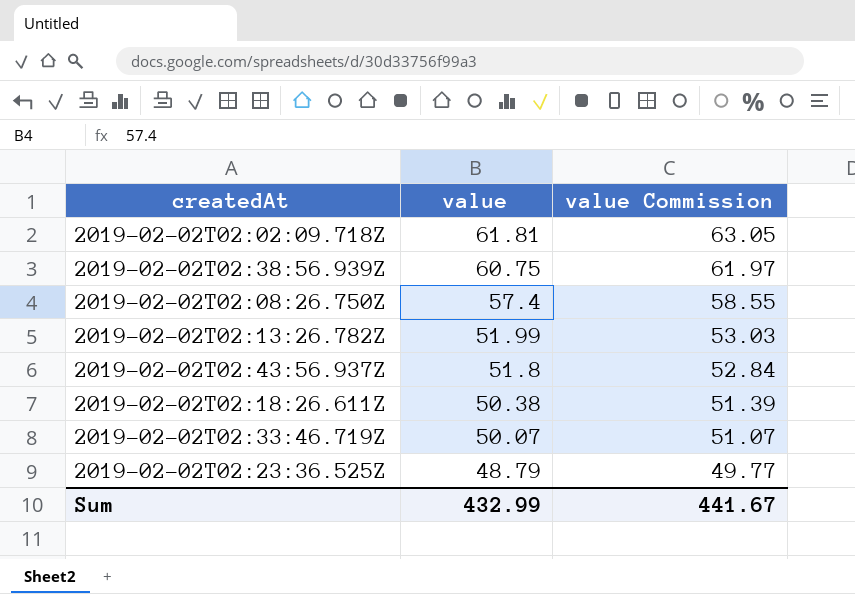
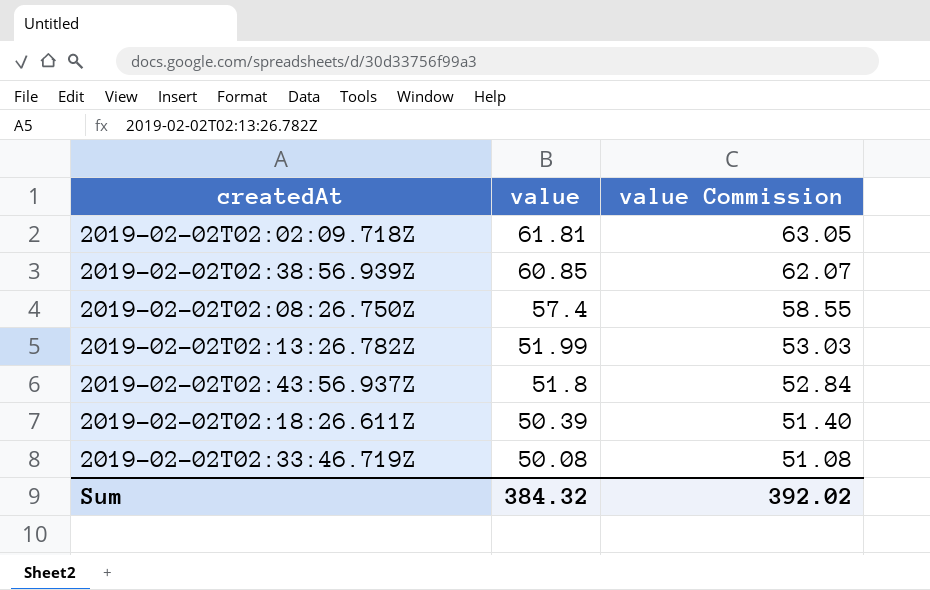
row 2019-02-02T02:23:36.525Z: 48.79 | 49.77 -> none
2019-02-02T02:38:56.939Z | value: 60.75 -> 60.85
2019-02-02T02:38:56.939Z | value Commission: 61.97 -> 62.07
2019-02-02T02:18:26.611Z | value: 50.38 -> 50.39
2019-02-02T02:18:26.611Z | value Commission: 51.39 -> 51.40
2019-02-02T02:33:46.719Z | value: 50.07 -> 50.08
2019-02-02T02:33:46.719Z | value Commission: 51.07 -> 51.08
Sum | value: 432.99 -> 384.32
Sum | value Commission: 441.67 -> 392.02

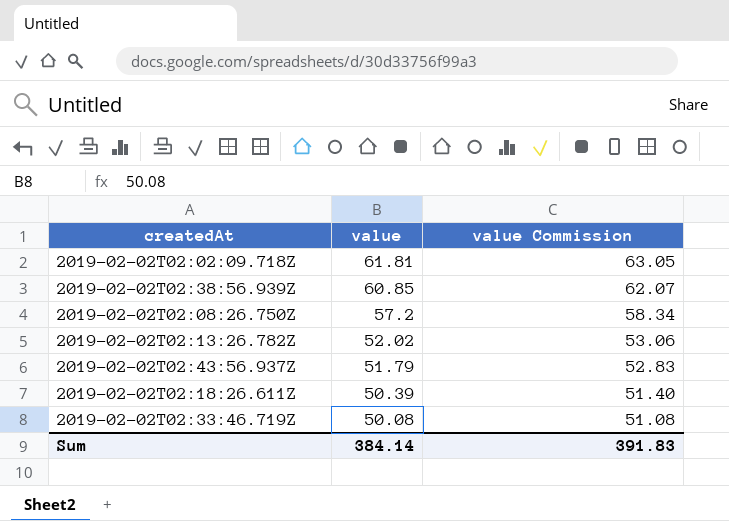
2019-02-02T02:08:26.750Z | value: 57.4 -> 57.2
2019-02-02T02:08:26.750Z | value Commission: 58.55 -> 58.34
2019-02-02T02:13:26.782Z | value: 51.99 -> 52.02
2019-02-02T02:13:26.782Z | value Commission: 53.03 -> 53.06
2019-02-02T02:43:56.937Z | value: 51.8 -> 51.79
2019-02-02T02:43:56.937Z | value Commission: 52.84 -> 52.83
Sum | value: 384.32 -> 384.14
Sum | value Commission: 392.02 -> 391.83

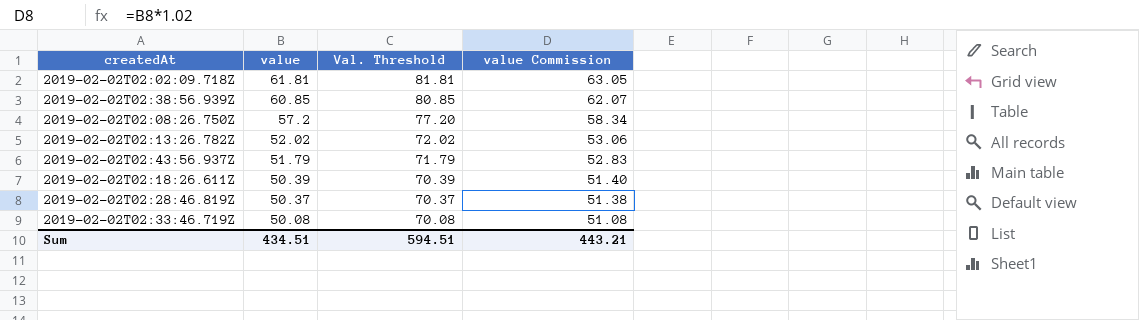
column Val. Threshold | formula: none -> [value] + 20
row 2019-02-02T02:28:46.819Z: none -> 50.37 | 70.37 | 51.38
Sum | value: 384.14 -> 434.51
Sum | value Commission: 391.83 -> 443.21

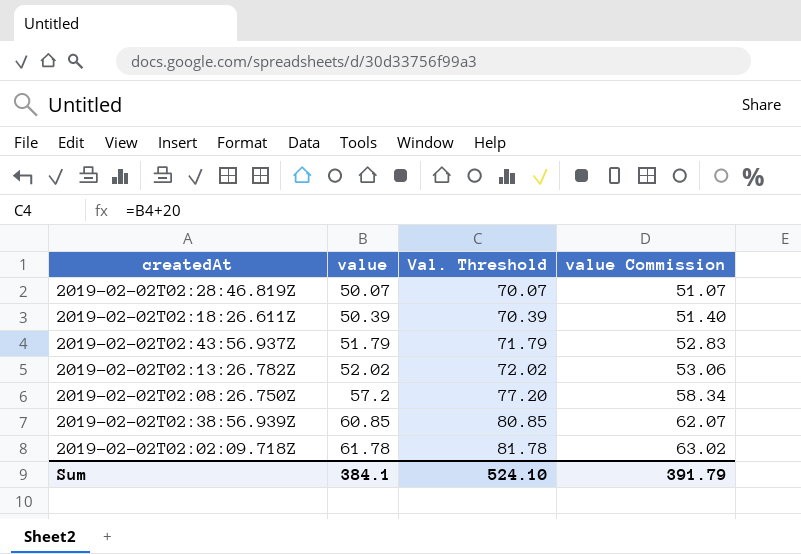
row order: value descending -> value ascending
row 2019-02-02T02:33:46.719Z: 50.08 | 70.08 | 51.08 -> none
2019-02-02T02:28:46.819Z | value: 50.37 -> 50.07
2019-02-02T02:28:46.819Z | Val. Threshold: 70.37 -> 70.07
2019-02-02T02:28:46.819Z | value Commission: 51.38 -> 51.07
2019-02-02T02:02:09.718Z | value: 61.81 -> 61.78
2019-02-02T02:02:09.718Z | Val. Threshold: 81.81 -> 81.78
2019-02-02T02:02:09.718Z | value Commission: 63.05 -> 63.02
Sum | value: 434.51 -> 384.1
Sum | Val. Threshold: 594.51 -> 524.10
Sum | value Commission: 443.21 -> 391.79

